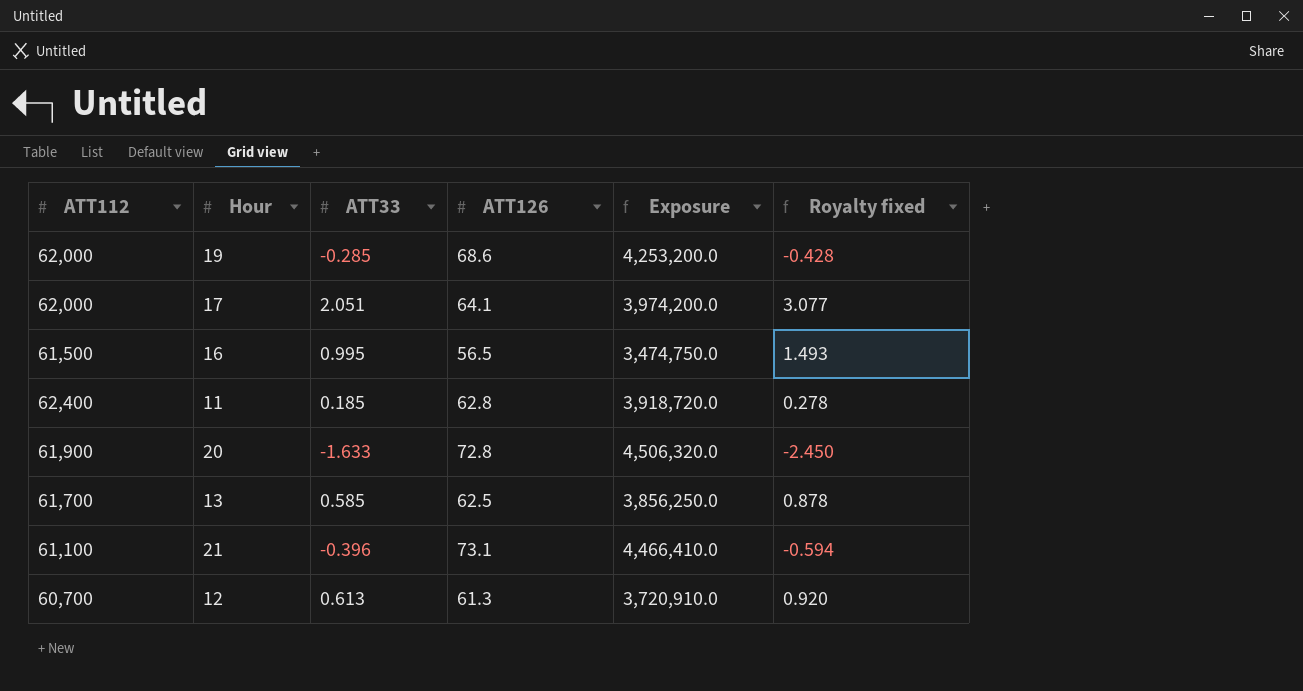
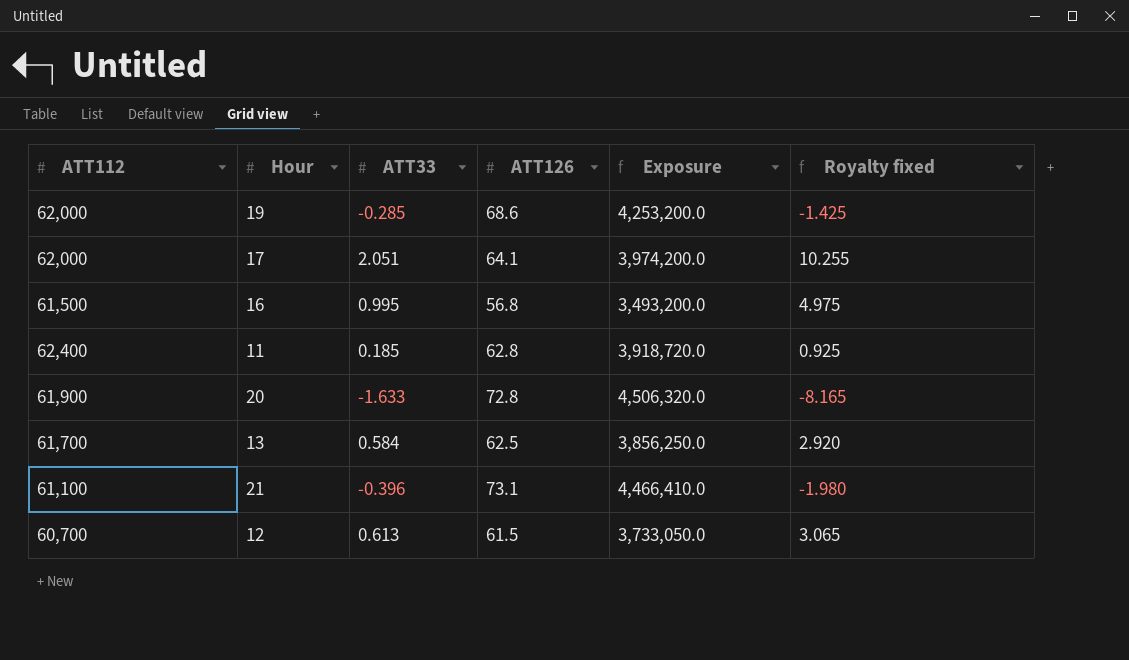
column Royalty fixed | formula: [ATT33] * 1.5 -> [ATT33] * 5
16 | ATT126: 56.5 -> 56.8
16 | Exposure: 3,474,750.0 -> 3,493,200.0
13 | ATT33: 0.585 -> 0.584
12 | ATT126: 61.3 -> 61.5
12 | Exposure: 3,720,910.0 -> 3,733,050.0

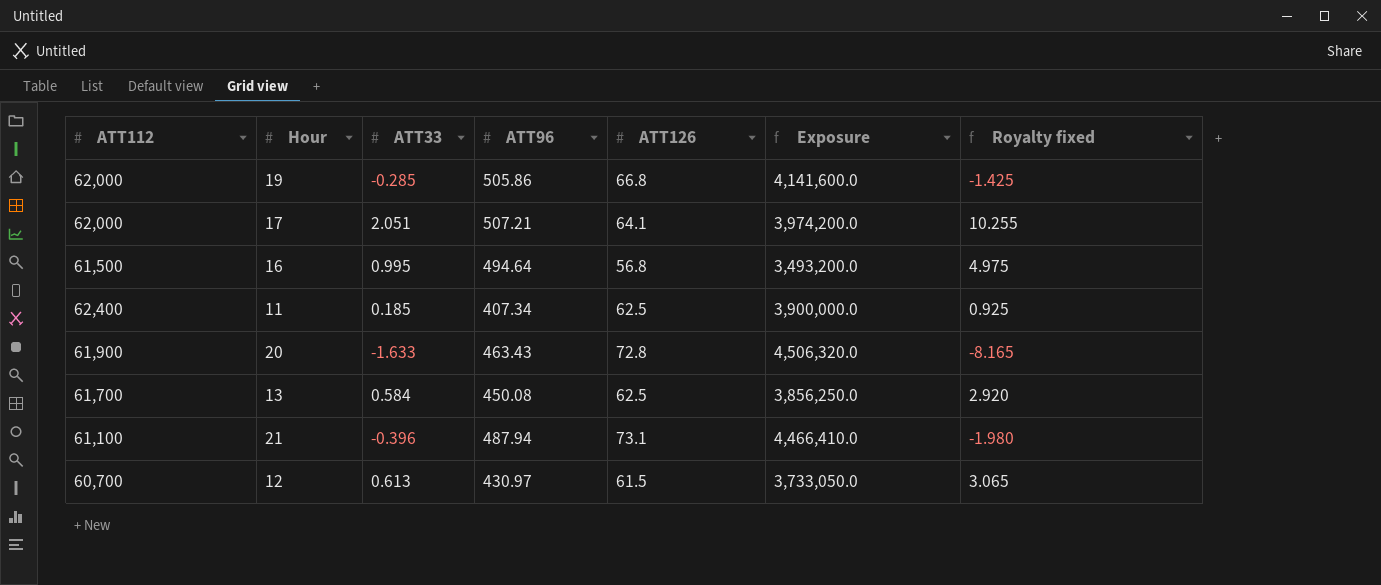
column ATT96 | position: none -> 4
19 | ATT126: 68.6 -> 66.8
19 | Exposure: 4,253,200.0 -> 4,141,600.0
11 | ATT126: 62.8 -> 62.5
11 | Exposure: 3,918,720.0 -> 3,900,000.0

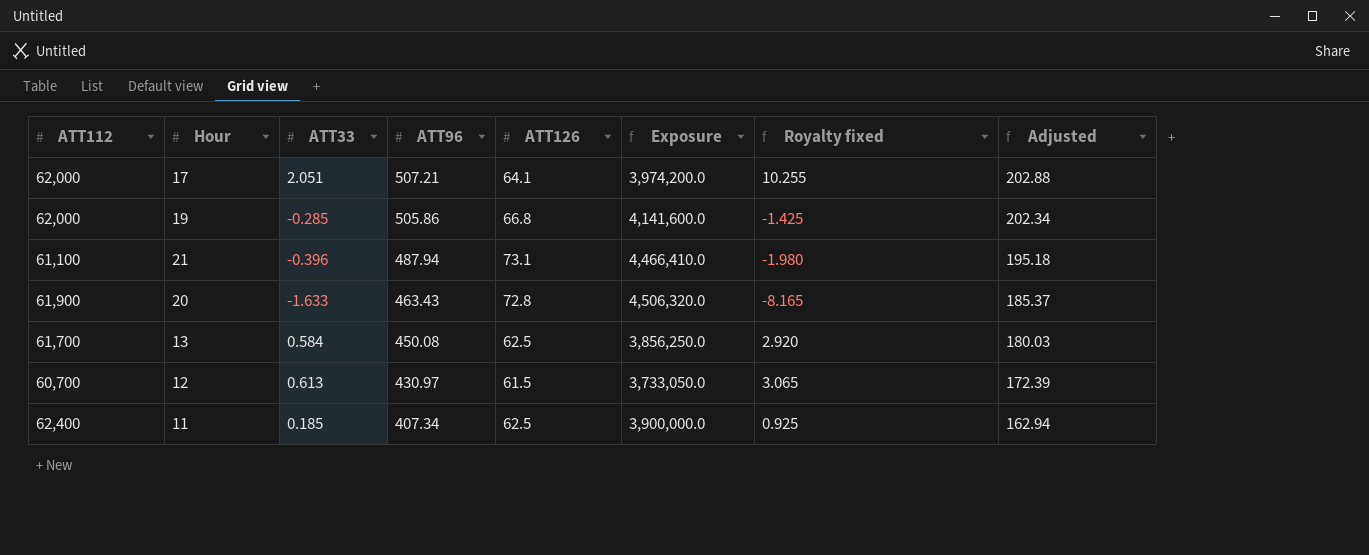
row order: none -> ATT96 descending
column Adjusted | formula: none -> [ATT96] * 0.4
row 16: 61,500 | 0.995 | 494.64 | 56.8 | 3,493,200.0 | 4.975 -> none

